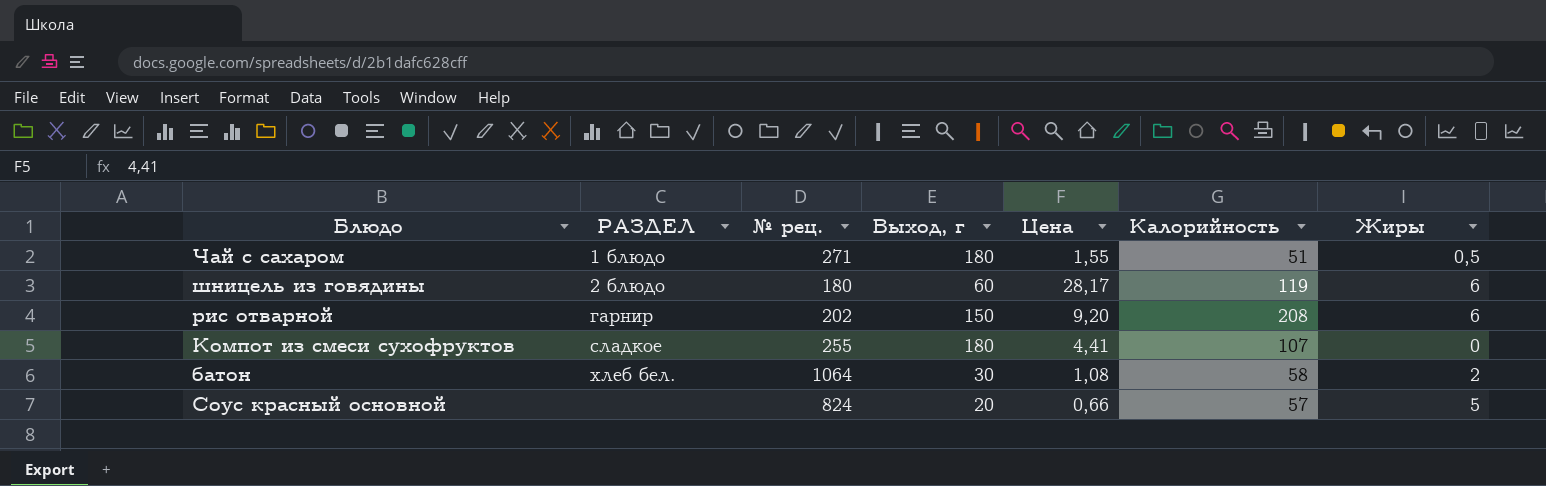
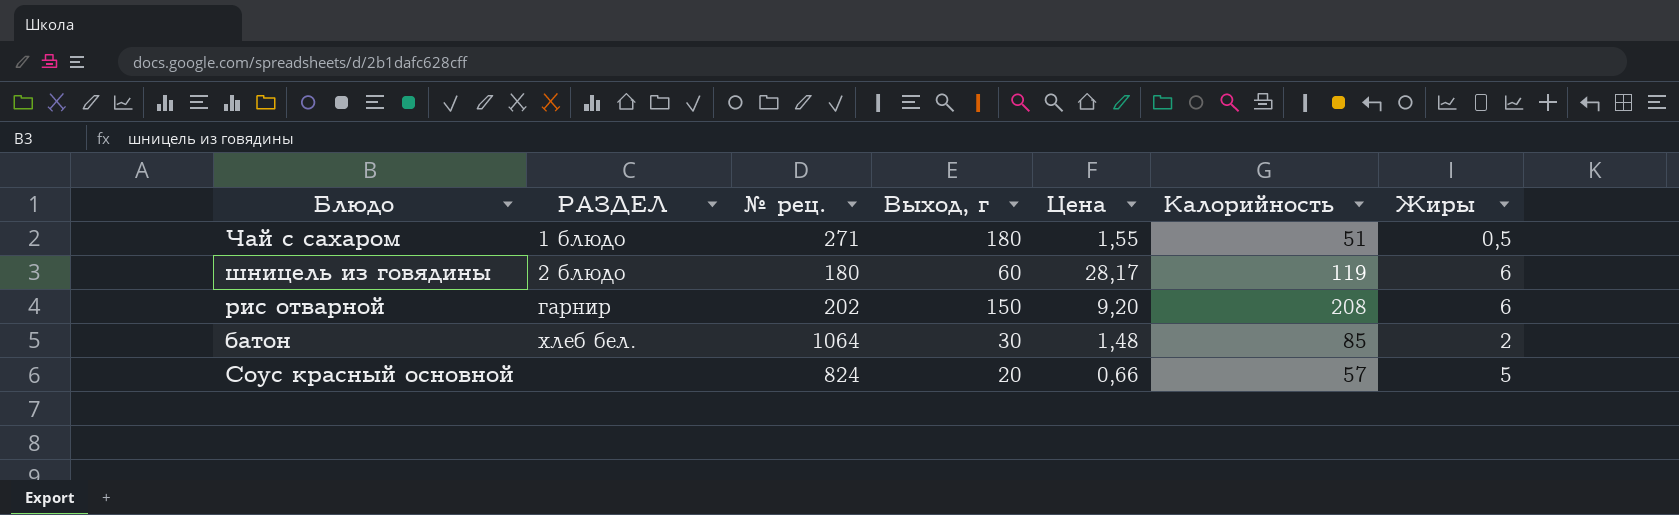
row Компот из смеси сухофруктов: сладкое | 255 | 180 | 4,41 | 107 | 0 -> none
батон | Цена: 1,08 -> 1,48
батон | Калорийность: 58 -> 85

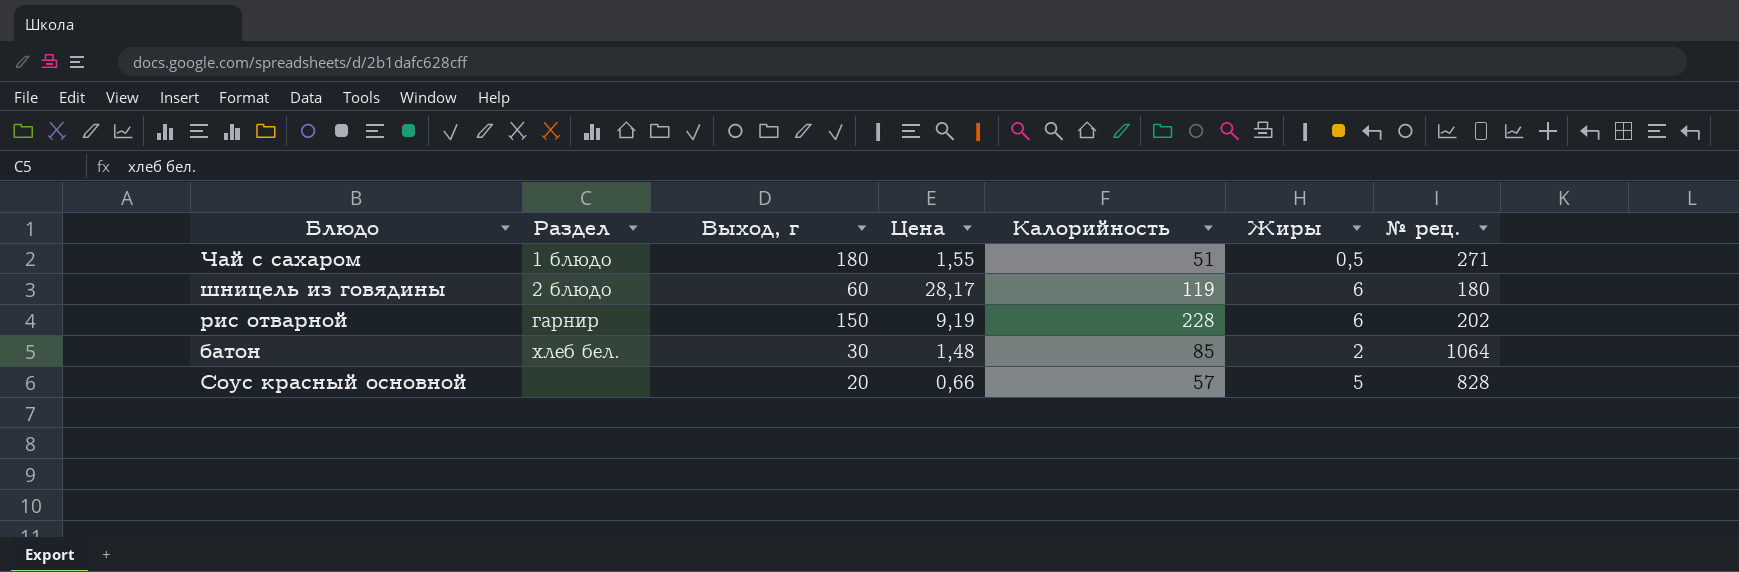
column name: РАЗДЕЛ -> Раздел
column № рец. | position: 3 -> 7
рис отварной | Цена: 9,20 -> 9,19
рис отварной | Калорийность: 208 -> 228
Соус красный основной | № рец.: 824 -> 828

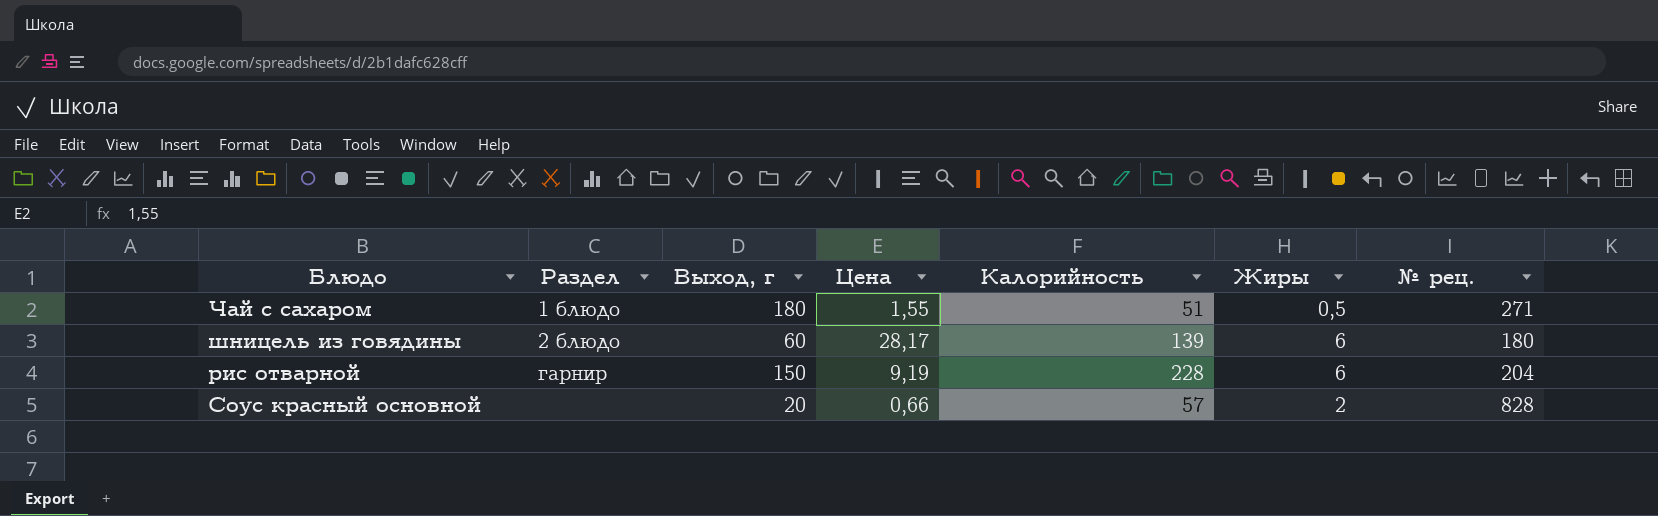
row батон: хлеб бел. | 30 | 1,48 | 85 | 2 | 1064 -> none
шницель из говядины | Калорийность: 119 -> 139
рис отварной | № рец.: 202 -> 204
Соус красный основной | Жиры: 5 -> 2

